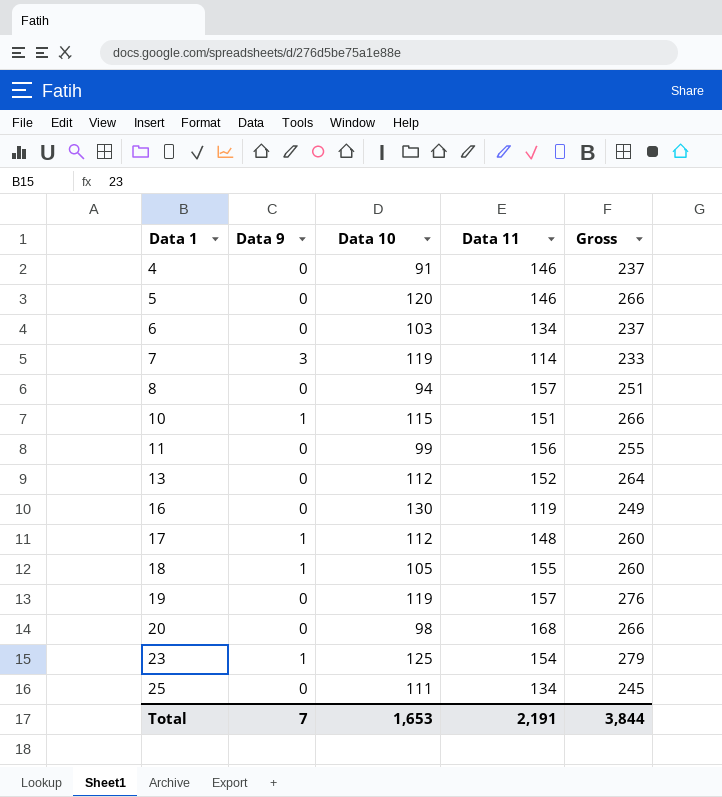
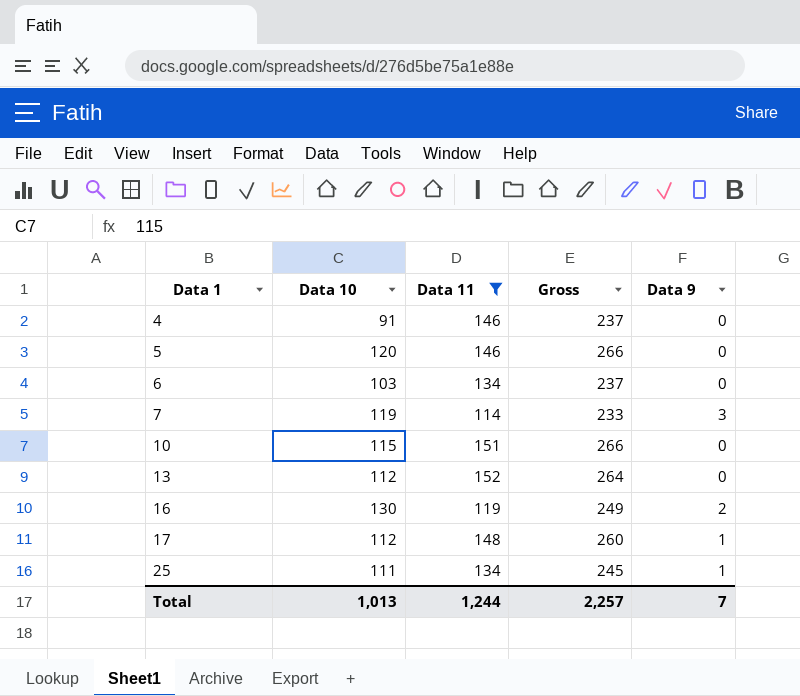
filter: none -> Data 11 <= 152
column Data 9 | position: 2 -> 5
10 | Data 9: 1 -> 0
16 | Data 9: 0 -> 2
25 | Data 9: 0 -> 1
Total | Data 10: 1,653 -> 1,013
Total | Data 11: 2,191 -> 1,244
Total | Gross: 3,844 -> 2,257

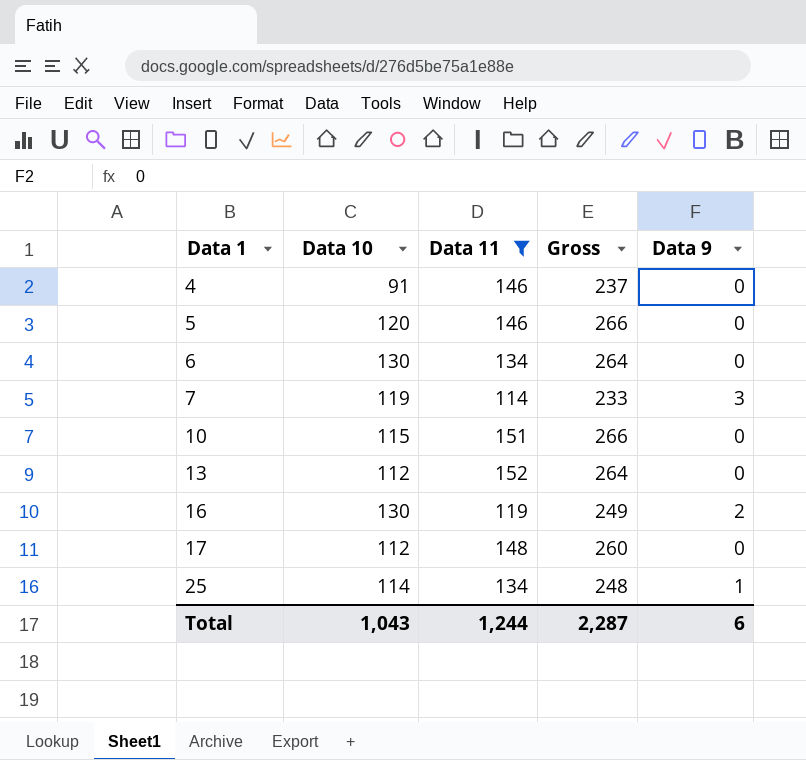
6 | Data 10: 103 -> 130
6 | Gross: 237 -> 264
17 | Data 9: 1 -> 0
25 | Data 10: 111 -> 114
25 | Gross: 245 -> 248
Total | Data 10: 1,013 -> 1,043
Total | Gross: 2,257 -> 2,287
Total | Data 9: 7 -> 6

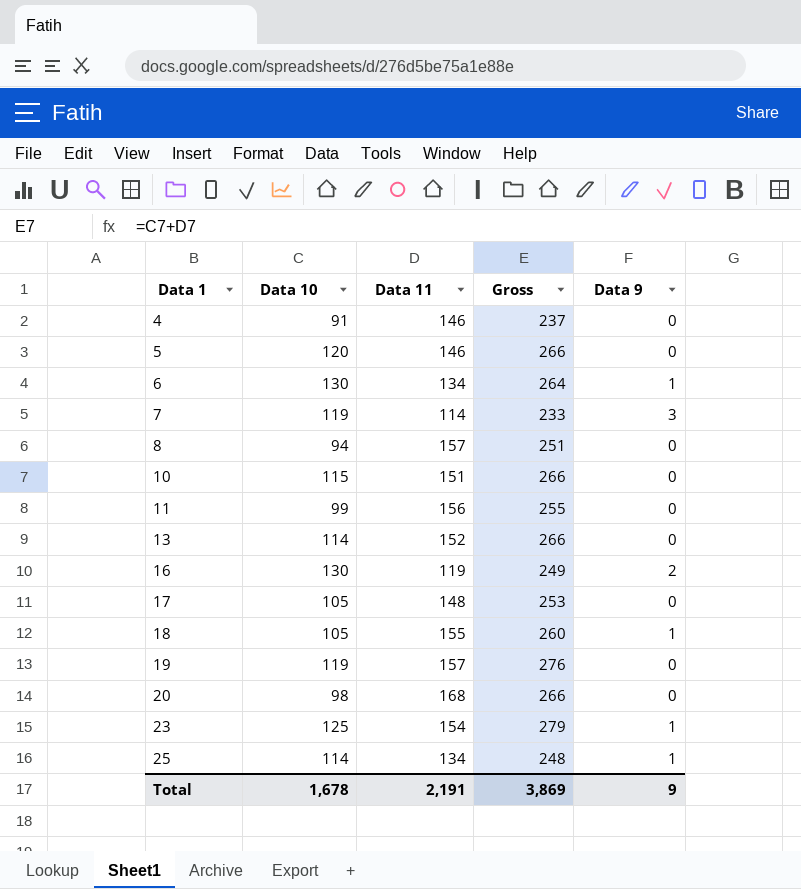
filter: Data 11 <= 152 -> none
6 | Data 9: 0 -> 1
13 | Data 10: 112 -> 114
13 | Gross: 264 -> 266
17 | Data 10: 112 -> 105
17 | Gross: 260 -> 253
Total | Data 10: 1,043 -> 1,678
Total | Data 11: 1,244 -> 2,191
Total | Gross: 2,287 -> 3,869
Total | Data 9: 6 -> 9

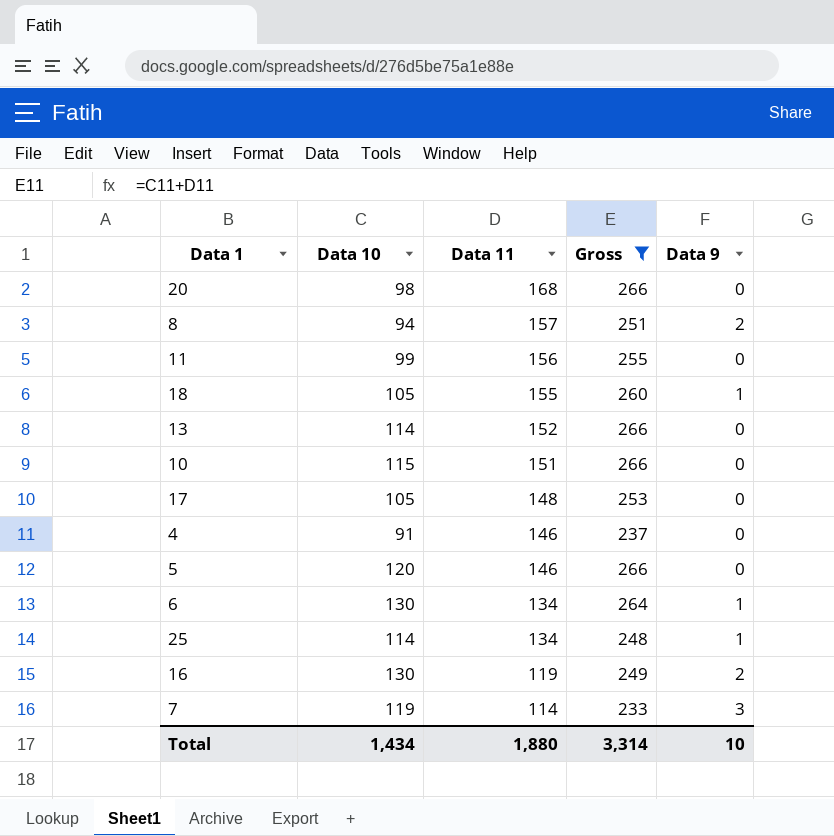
filter: none -> Gross <= 266
row order: Data 1 ascending -> Data 11 descending
8 | Data 9: 0 -> 2
Total | Data 10: 1,678 -> 1,434
Total | Data 11: 2,191 -> 1,880
Total | Gross: 3,869 -> 3,314
Total | Data 9: 9 -> 10

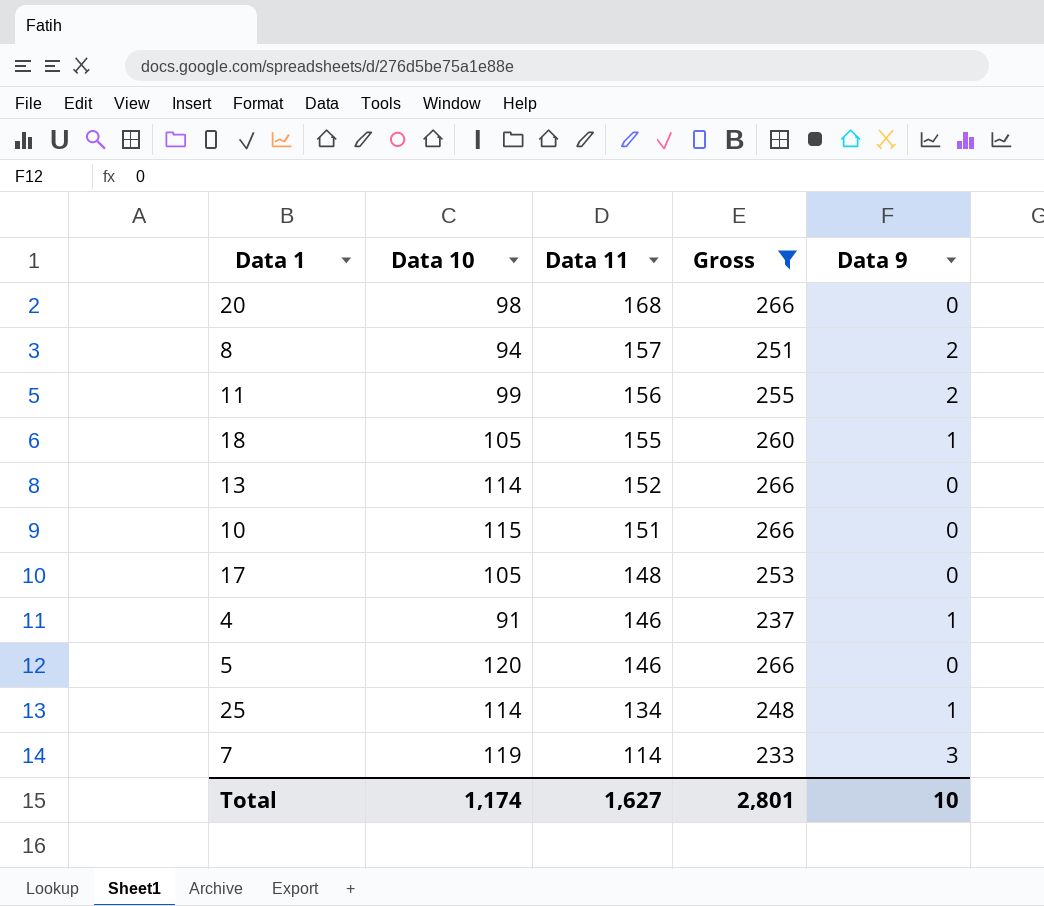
row 6: 130 | 134 | 264 | 1 -> none
row 16: 130 | 119 | 249 | 2 -> none
11 | Data 9: 0 -> 2
4 | Data 9: 0 -> 1
Total | Data 10: 1,434 -> 1,174
Total | Data 11: 1,880 -> 1,627
Total | Gross: 3,314 -> 2,801

